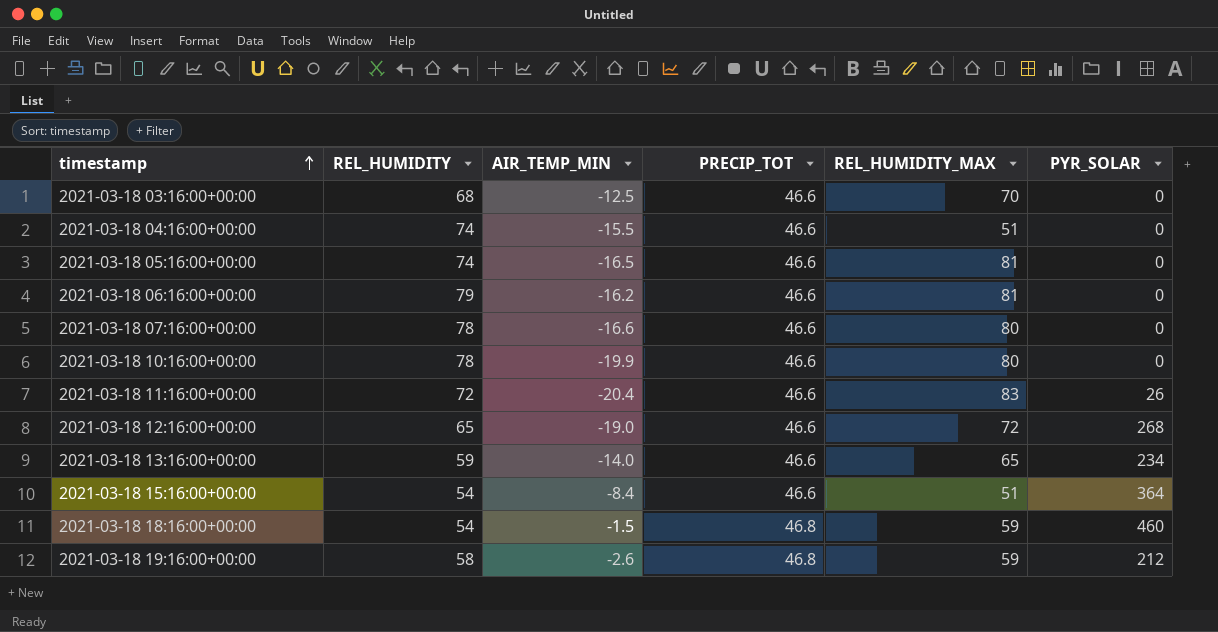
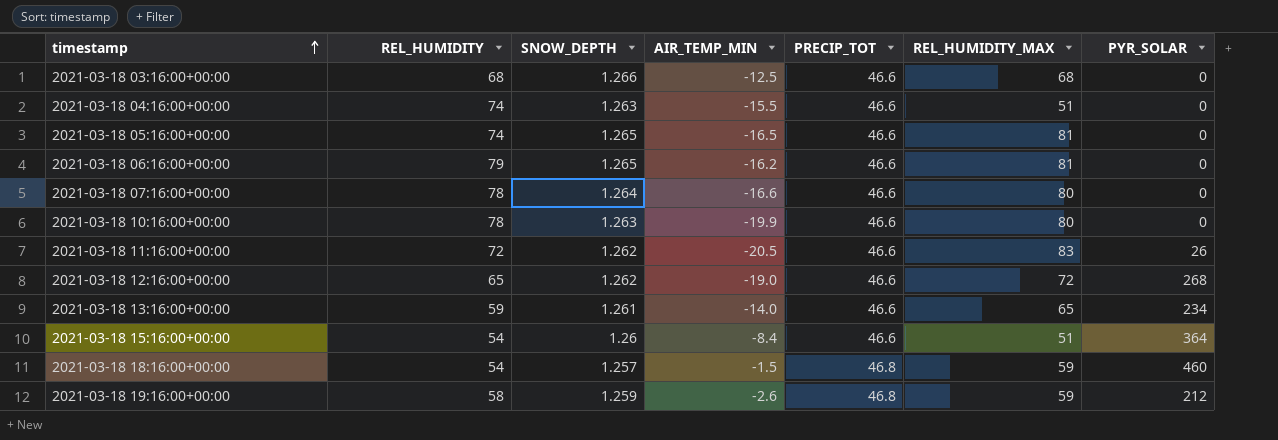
column SNOW_DEPTH | position: none -> 3
2021-03-18 03:16:00+00:00 | REL_HUMIDITY_MAX: 70 -> 68
2021-03-18 11:16:00+00:00 | AIR_TEMP_MIN: -20.4 -> -20.5

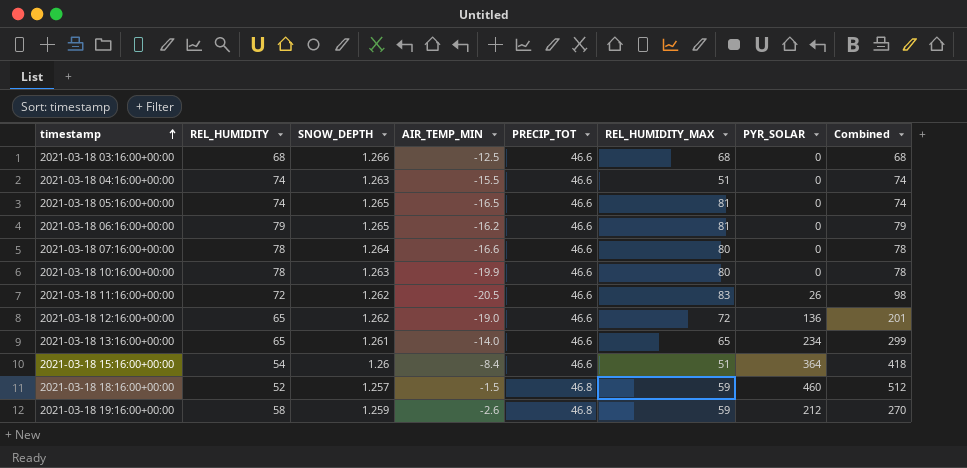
column Combined | formula: none -> [REL_HUMIDITY] + [PYR_SOLAR]
2021-03-18 12:16:00+00:00 | PYR_SOLAR: 268 -> 136
2021-03-18 13:16:00+00:00 | REL_HUMIDITY: 59 -> 65
2021-03-18 18:16:00+00:00 | REL_HUMIDITY: 54 -> 52

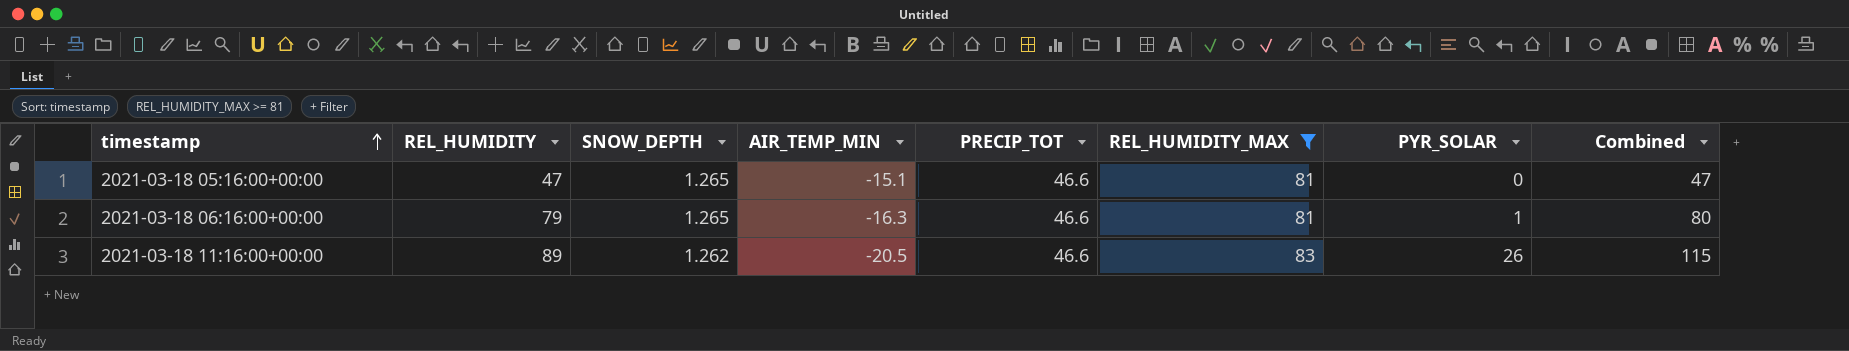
filter: none -> REL_HUMIDITY_MAX >= 81
2021-03-18 05:16:00+00:00 | REL_HUMIDITY: 74 -> 47
2021-03-18 05:16:00+00:00 | AIR_TEMP_MIN: -16.5 -> -15.1
2021-03-18 05:16:00+00:00 | Combined: 74 -> 47
2021-03-18 06:16:00+00:00 | AIR_TEMP_MIN: -16.2 -> -16.3
2021-03-18 06:16:00+00:00 | PYR_SOLAR: 0 -> 1
2021-03-18 06:16:00+00:00 | Combined: 79 -> 80
2021-03-18 11:16:00+00:00 | REL_HUMIDITY: 72 -> 89
2021-03-18 11:16:00+00:00 | Combined: 98 -> 115

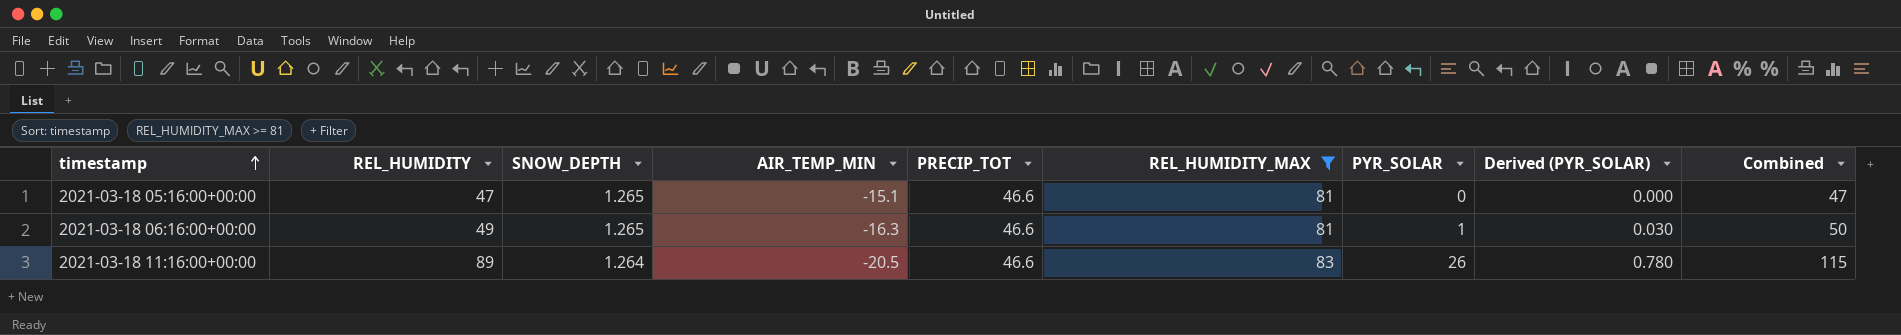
column Derived (PYR_SOLAR) | formula: none -> [PYR_SOLAR] * 0.03
2021-03-18 06:16:00+00:00 | REL_HUMIDITY: 79 -> 49
2021-03-18 06:16:00+00:00 | Combined: 80 -> 50
2021-03-18 11:16:00+00:00 | SNOW_DEPTH: 1.262 -> 1.264

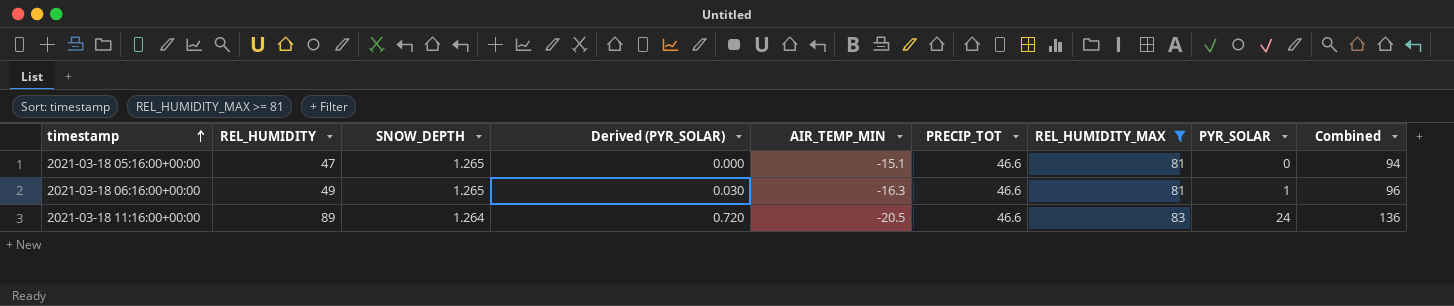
column Derived (PYR_SOLAR) | position: 8 -> 4
column Combined | formula: [REL_HUMIDITY] + [PYR_SOLAR] -> [REL_HUMIDITY] + [PRECIP_TOT]
2021-03-18 11:16:00+00:00 | Derived (PYR_SOLAR): 0.780 -> 0.720
2021-03-18 11:16:00+00:00 | PYR_SOLAR: 26 -> 24

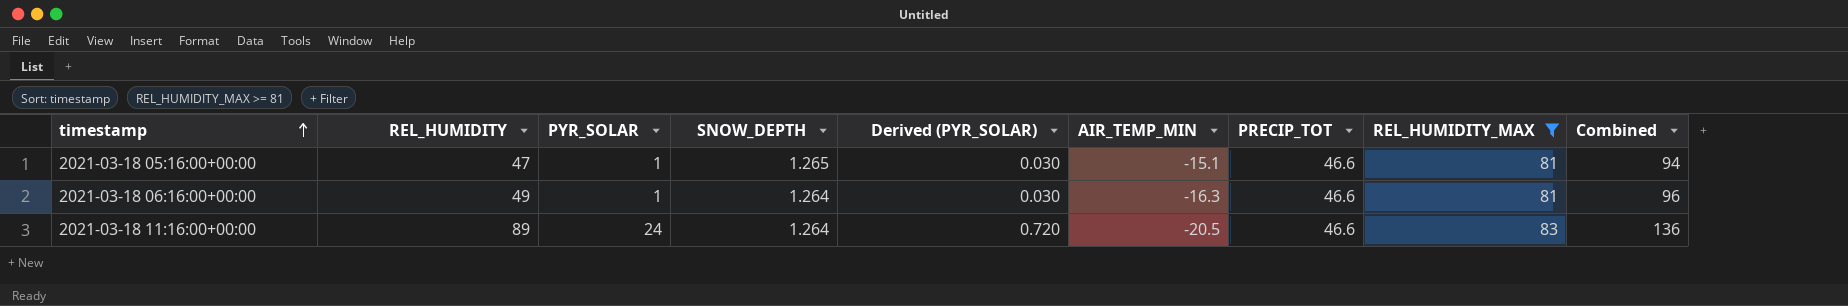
column PYR_SOLAR | position: 8 -> 3
2021-03-18 05:16:00+00:00 | PYR_SOLAR: 0 -> 1
2021-03-18 05:16:00+00:00 | Derived (PYR_SOLAR): 0.000 -> 0.030
2021-03-18 06:16:00+00:00 | SNOW_DEPTH: 1.265 -> 1.264

